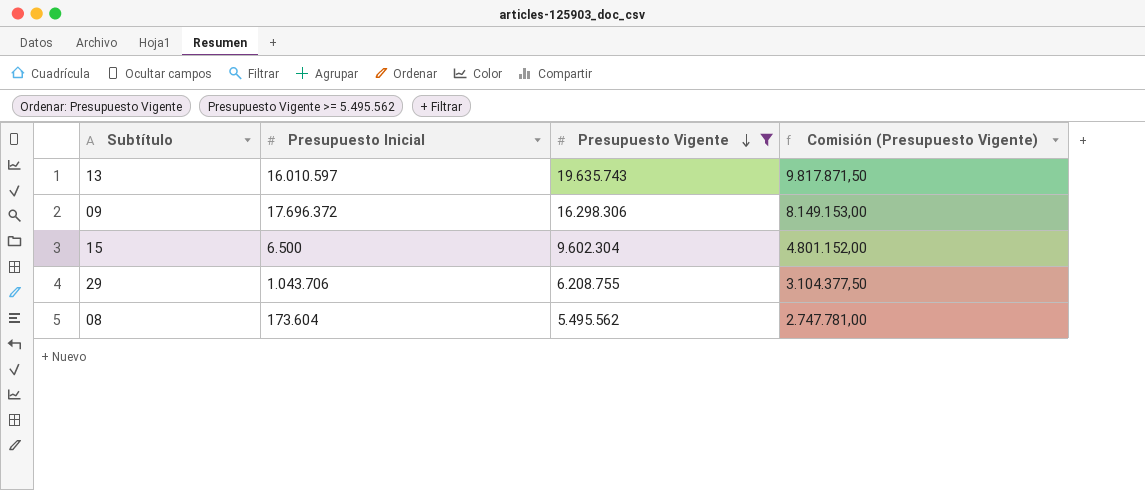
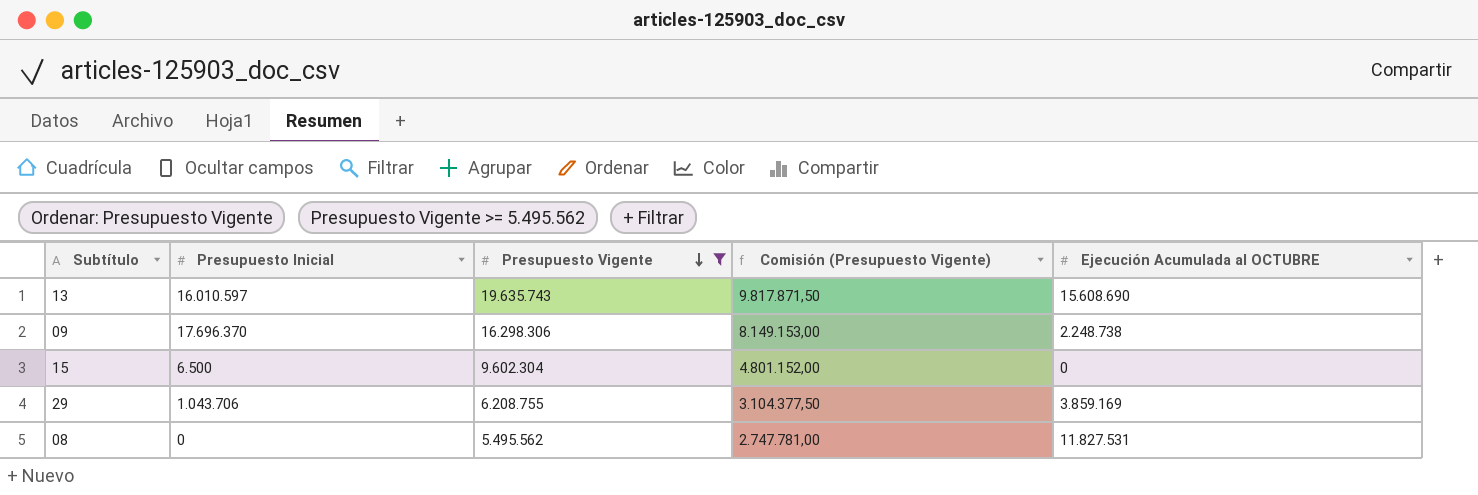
column Ejecución Acumulada al OCTUBRE | position: none -> 5
09 | Presupuesto Inicial: 17.696.372 -> 17.696.370
08 | Presupuesto Inicial: 173.604 -> 0

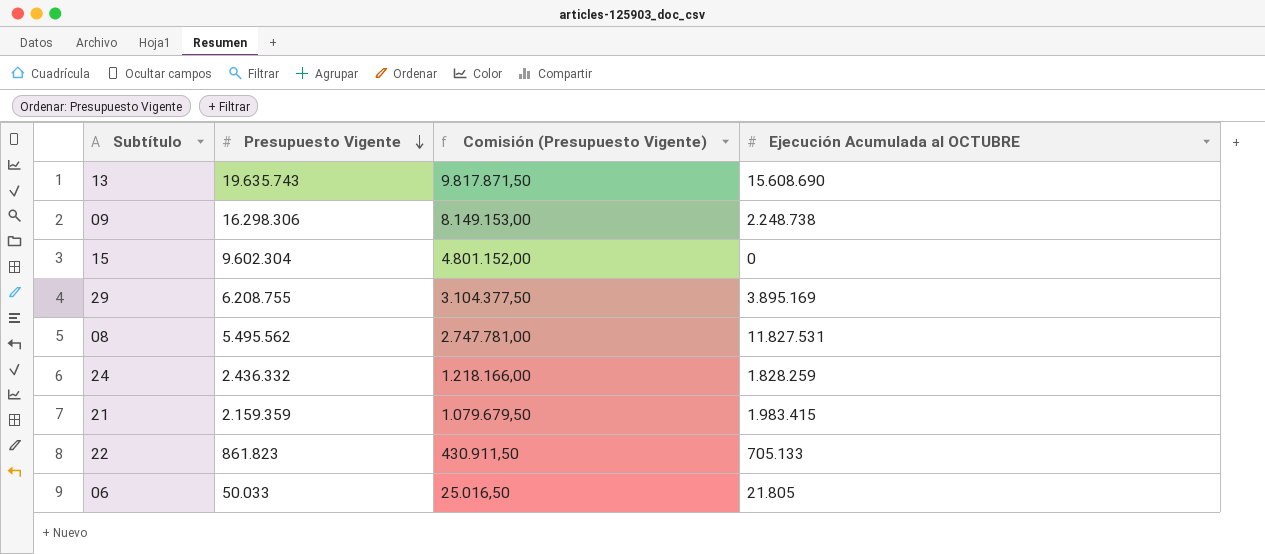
filter: Presupuesto Vigente >= 5.495.562 -> none
column Presupuesto Inicial | position: 2 -> none
29 | Ejecución Acumulada al OCTUBRE: 3.859.169 -> 3.895.169

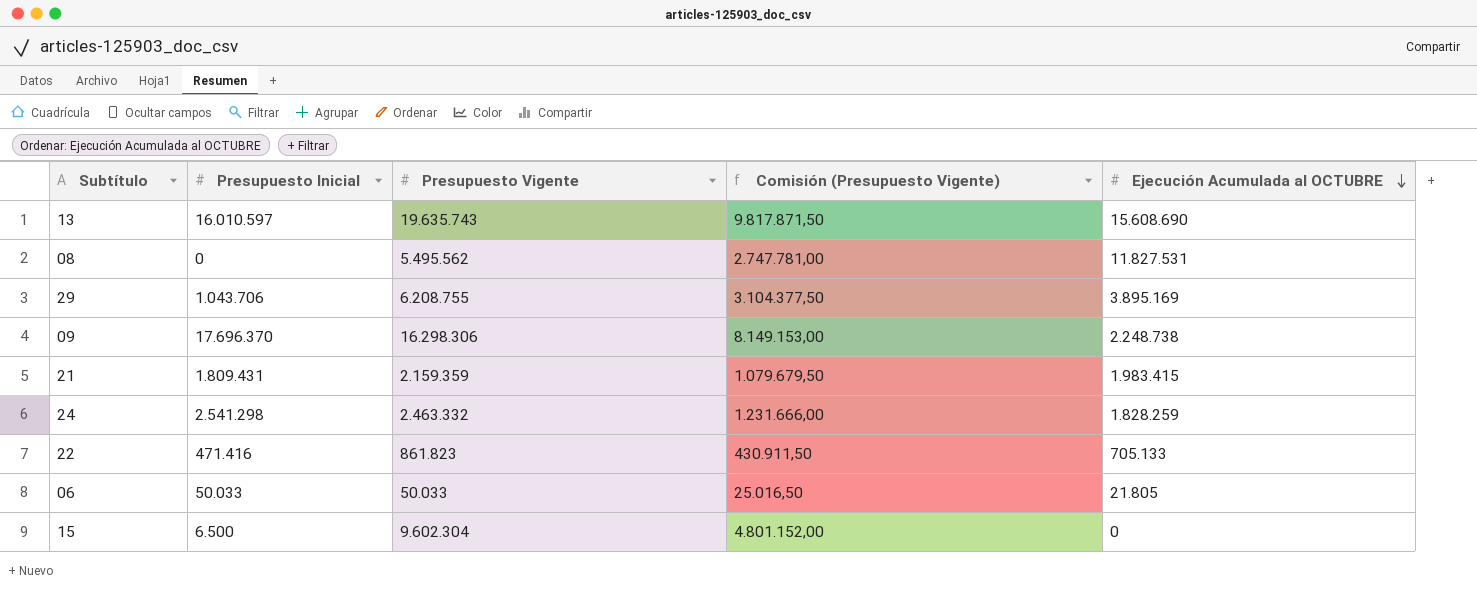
row order: Presupuesto Vigente descending -> Ejecución Acumulada al OCTUBRE descending
column Presupuesto Inicial | position: none -> 2
24 | Presupuesto Vigente: 2.436.332 -> 2.463.332
24 | Comisión (Presupuesto Vigente): 1.218.166,00 -> 1.231.666,00

